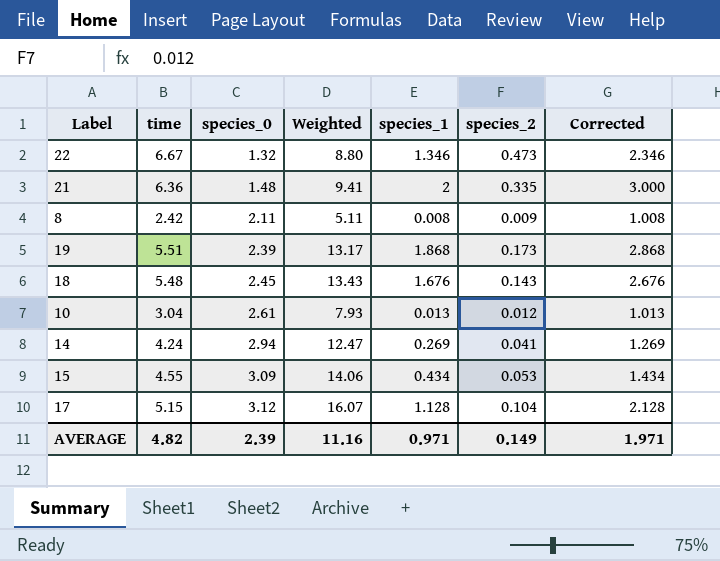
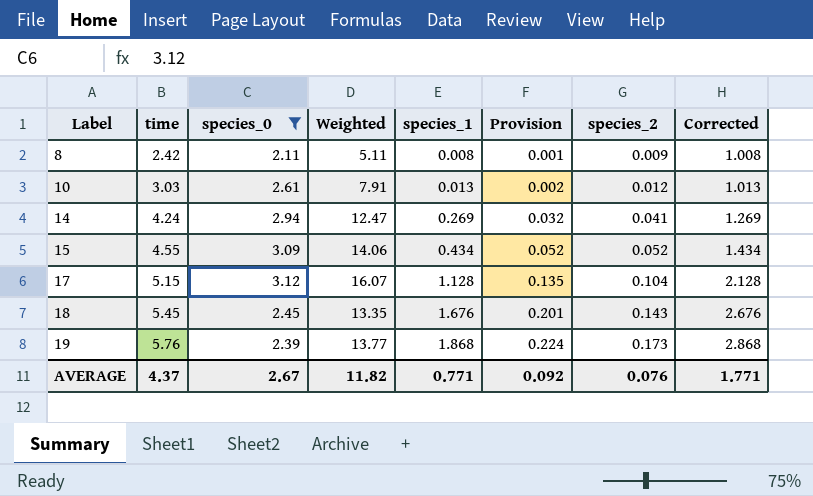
filter: none -> species_0 >= 2.11
row order: species_0 ascending -> Label ascending
column Provision | formula: none -> [species_1] * 0.12
10 | time: 3.04 -> 3.03
10 | Weighted: 7.93 -> 7.91
15 | species_2: 0.053 -> 0.052
18 | time: 5.48 -> 5.45
18 | Weighted: 13.43 -> 13.35
19 | time: 5.51 -> 5.76
19 | Weighted: 13.17 -> 13.77
AVERAGE | time: 4.82 -> 4.37
AVERAGE | species_0: 2.39 -> 2.67
AVERAGE | Weighted: 11.16 -> 11.82
AVERAGE | species_1: 0.971 -> 0.771
AVERAGE | species_2: 0.149 -> 0.076
AVERAGE | Corrected: 1.971 -> 1.771

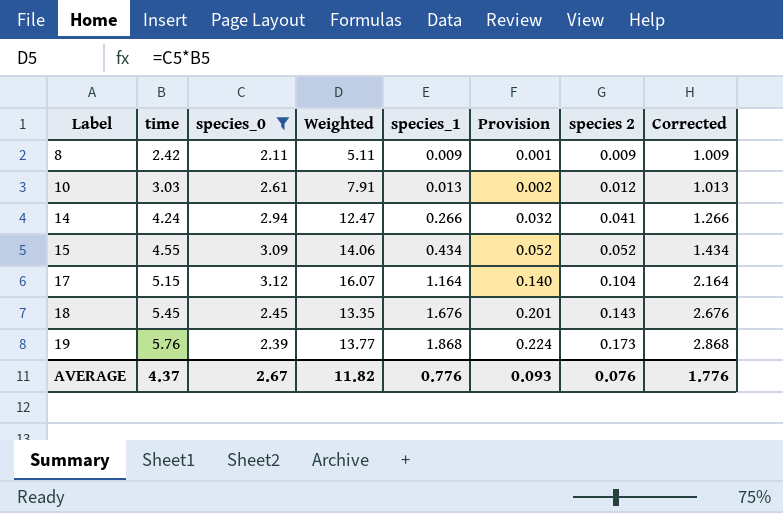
column name: species_2 -> species 2
8 | species_1: 0.008 -> 0.009
8 | Corrected: 1.008 -> 1.009
14 | species_1: 0.269 -> 0.266
14 | Corrected: 1.269 -> 1.266
17 | species_1: 1.128 -> 1.164
17 | Provision: 0.135 -> 0.140
17 | Corrected: 2.128 -> 2.164
AVERAGE | species_1: 0.771 -> 0.776
AVERAGE | Provision: 0.092 -> 0.093
AVERAGE | Corrected: 1.771 -> 1.776

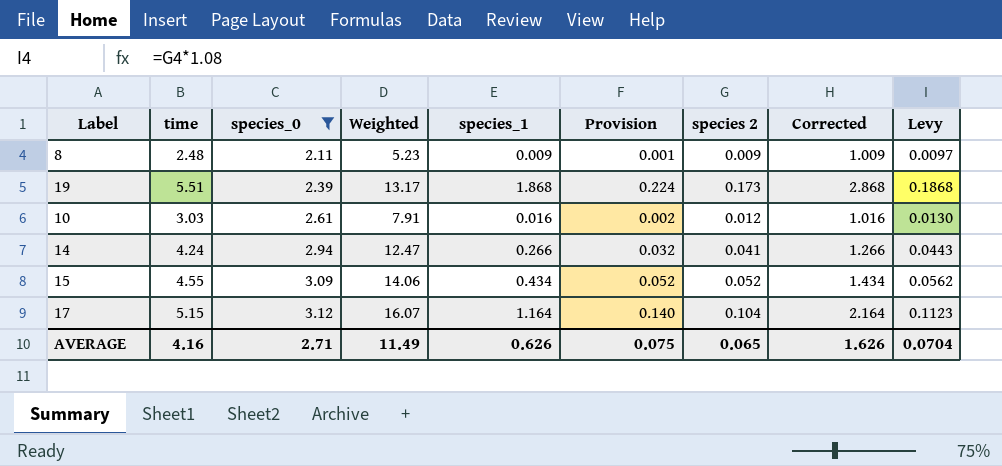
row order: Label ascending -> species_0 ascending
column Levy | formula: none -> [species 2] * 1.08
row 18: 5.45 | 2.45 | 13.35 | 1.676 | 0.201 | 0.143 | 2.676 -> none
8 | time: 2.42 -> 2.48
8 | Weighted: 5.11 -> 5.23
19 | time: 5.76 -> 5.51
19 | Weighted: 13.77 -> 13.17
10 | species_1: 0.013 -> 0.016
10 | Corrected: 1.013 -> 1.016
AVERAGE | time: 4.37 -> 4.16
AVERAGE | species_0: 2.67 -> 2.71
AVERAGE | Weighted: 11.82 -> 11.49
AVERAGE | species_1: 0.776 -> 0.626
AVERAGE | Provision: 0.093 -> 0.075
AVERAGE | species 2: 0.076 -> 0.065
AVERAGE | Corrected: 1.776 -> 1.626

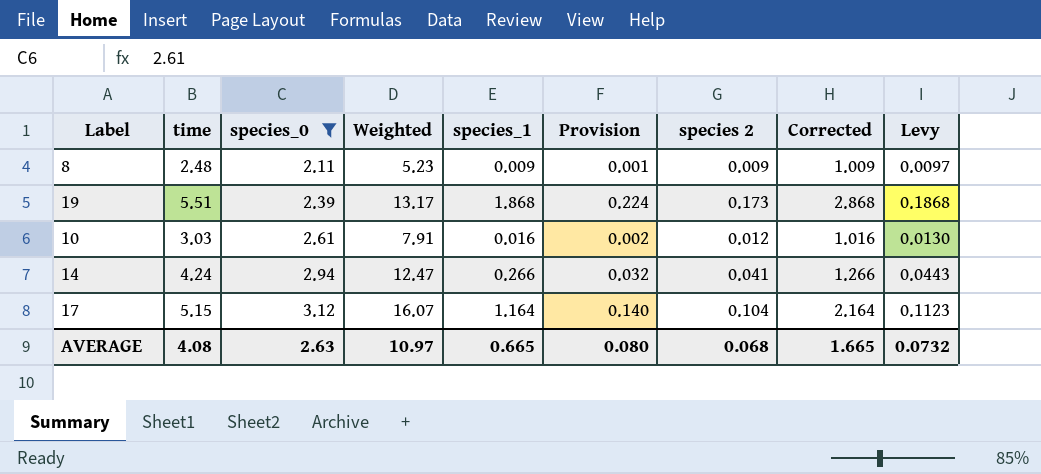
row 15: 4.55 | 3.09 | 14.06 | 0.434 | 0.052 | 0.052 | 1.434 | 0.0562 -> none
AVERAGE | time: 4.16 -> 4.08
AVERAGE | species_0: 2.71 -> 2.63
AVERAGE | Weighted: 11.49 -> 10.97
AVERAGE | species_1: 0.626 -> 0.665
AVERAGE | Provision: 0.075 -> 0.080
AVERAGE | species 2: 0.065 -> 0.068
AVERAGE | Corrected: 1.626 -> 1.665
AVERAGE | Levy: 0.0704 -> 0.0732

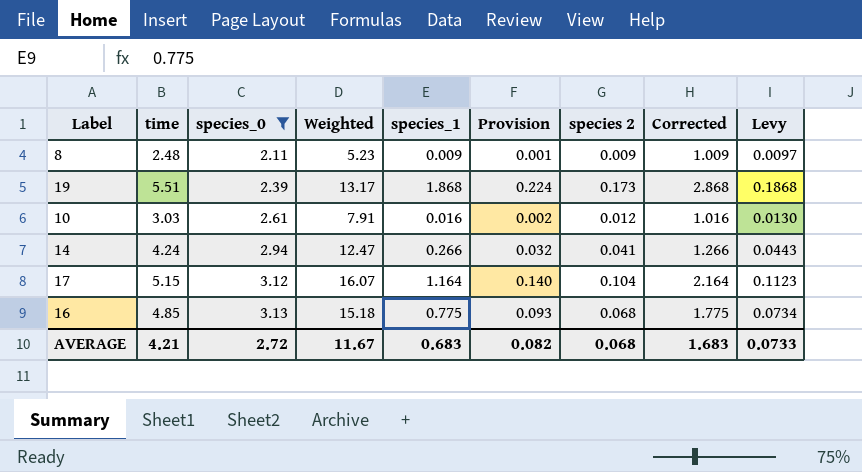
row 16: none -> 4.85 | 3.13 | 15.18 | 0.775 | 0.093 | 0.068 | 1.775 | 0.0734
AVERAGE | time: 4.08 -> 4.21
AVERAGE | species_0: 2.63 -> 2.72
AVERAGE | Weighted: 10.97 -> 11.67
AVERAGE | species_1: 0.665 -> 0.683
AVERAGE | Provision: 0.080 -> 0.082
AVERAGE | Corrected: 1.665 -> 1.683
AVERAGE | Levy: 0.0732 -> 0.0733

